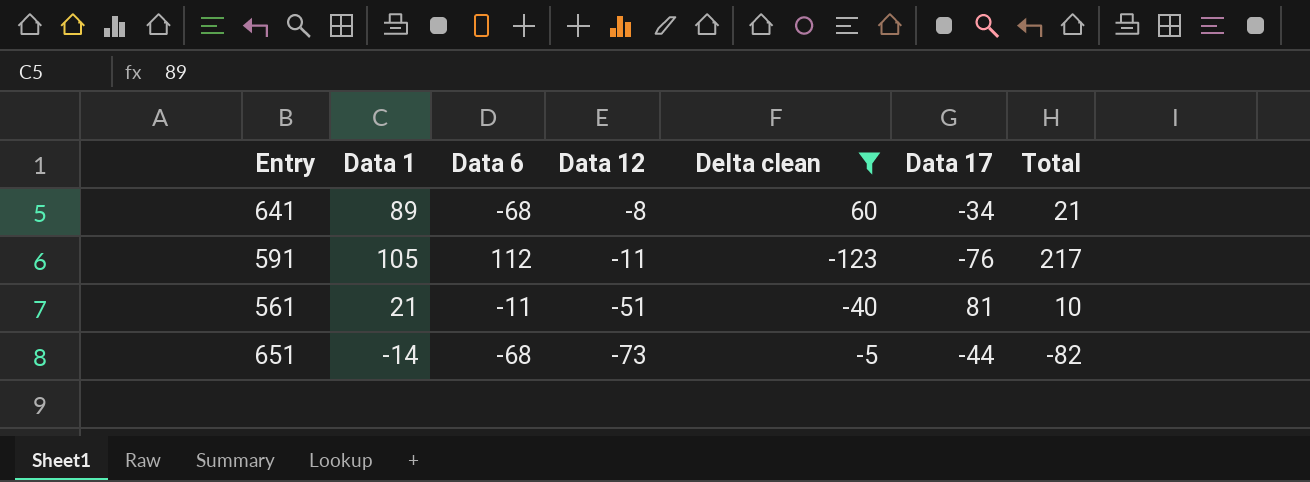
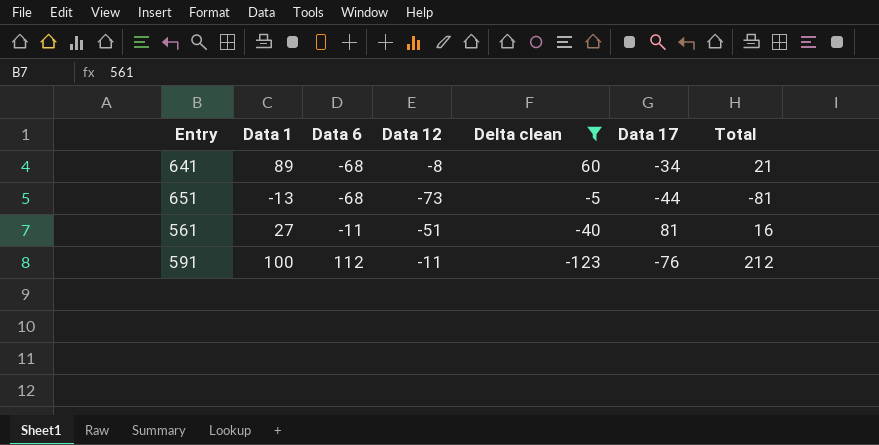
row order: Data 12 descending -> Data 6 ascending
651 | Data 1: -14 -> -13
651 | Total: -82 -> -81
561 | Data 1: 21 -> 27
561 | Total: 10 -> 16
591 | Data 1: 105 -> 100
591 | Total: 217 -> 212

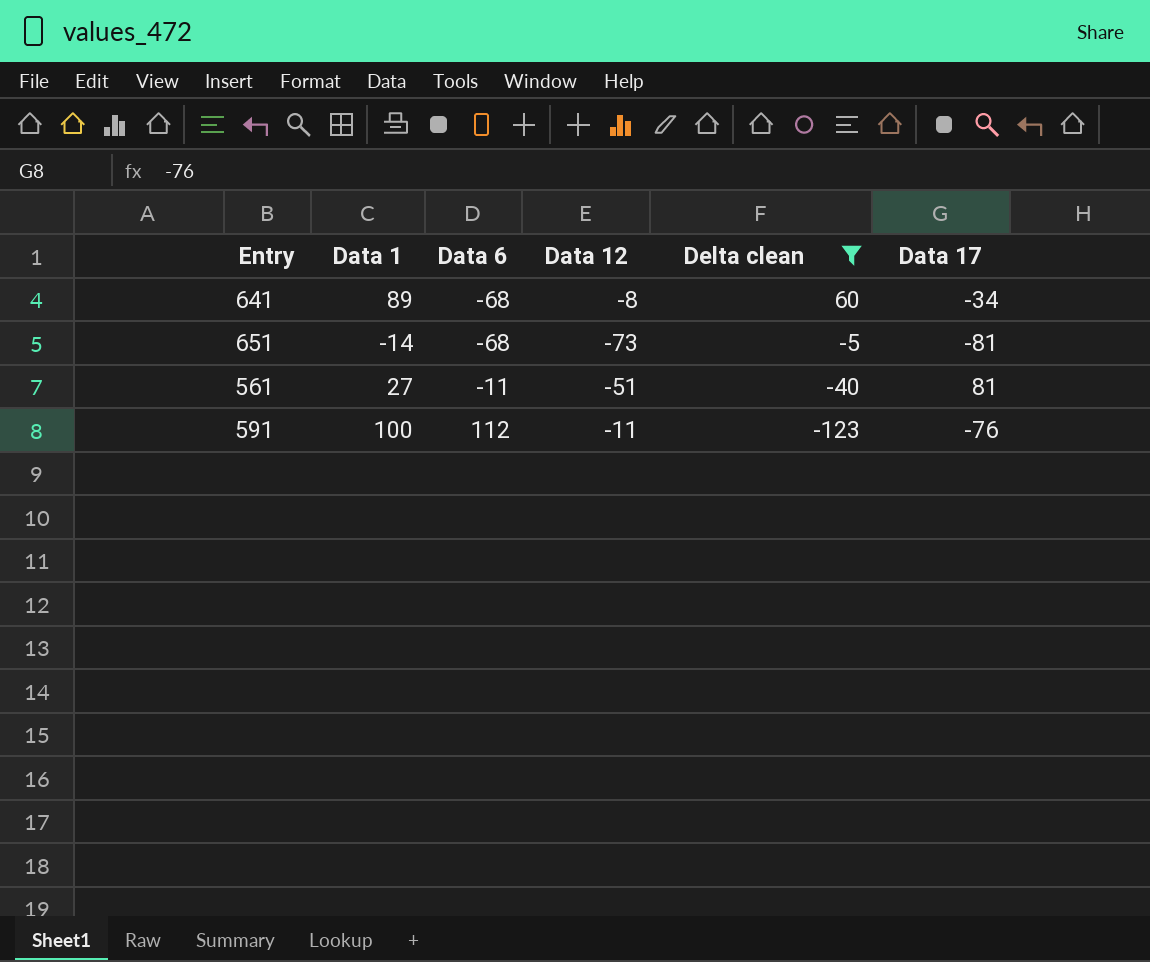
column Total | formula: [Data 1] + [Data 6] -> none
651 | Data 1: -13 -> -14
651 | Data 17: -44 -> -81

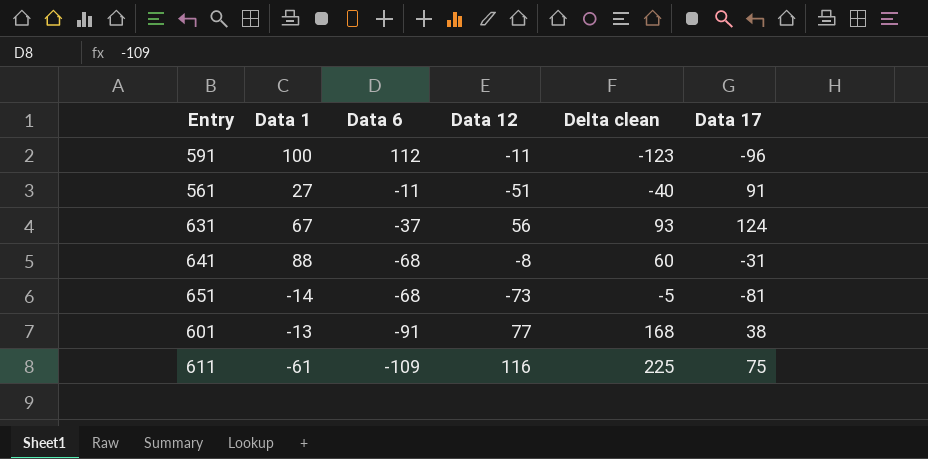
filter: Delta clean <= 60 -> none
row order: Data 6 ascending -> Data 6 descending
591 | Data 17: -76 -> -96
561 | Data 17: 81 -> 91
641 | Data 1: 89 -> 88
641 | Data 17: -34 -> -31

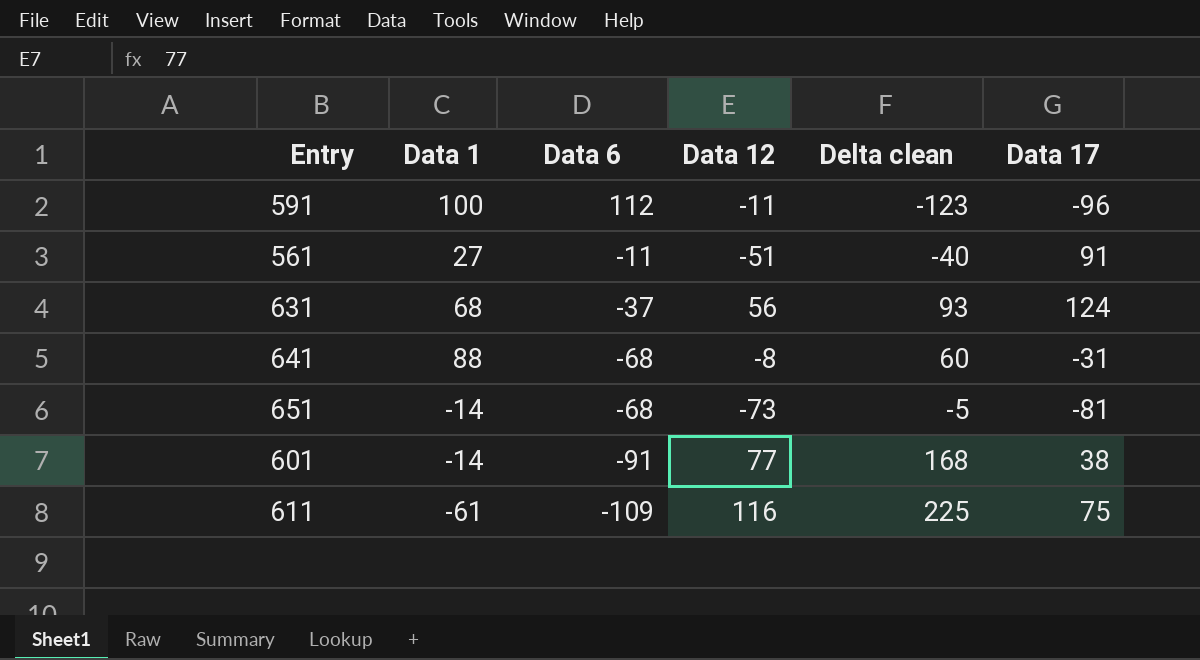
631 | Data 1: 67 -> 68
601 | Data 1: -13 -> -14

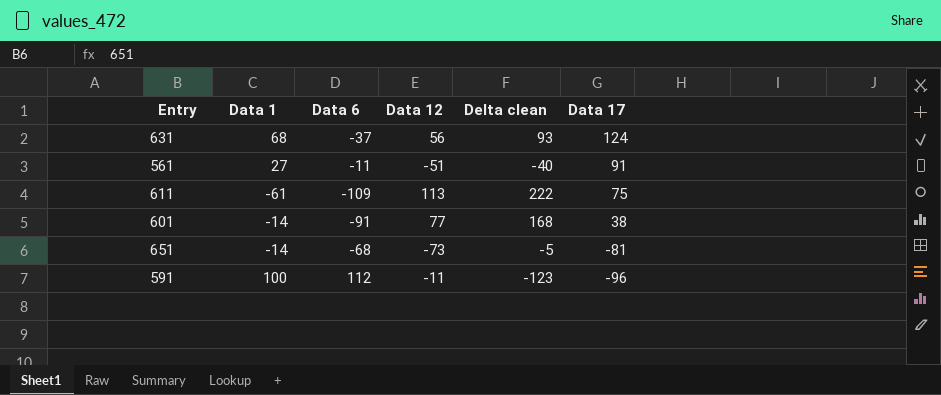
row order: Data 6 descending -> Data 17 descending
row 641: 88 | -68 | -8 | 60 | -31 -> none
611 | Data 12: 116 -> 113
611 | Delta clean: 225 -> 222

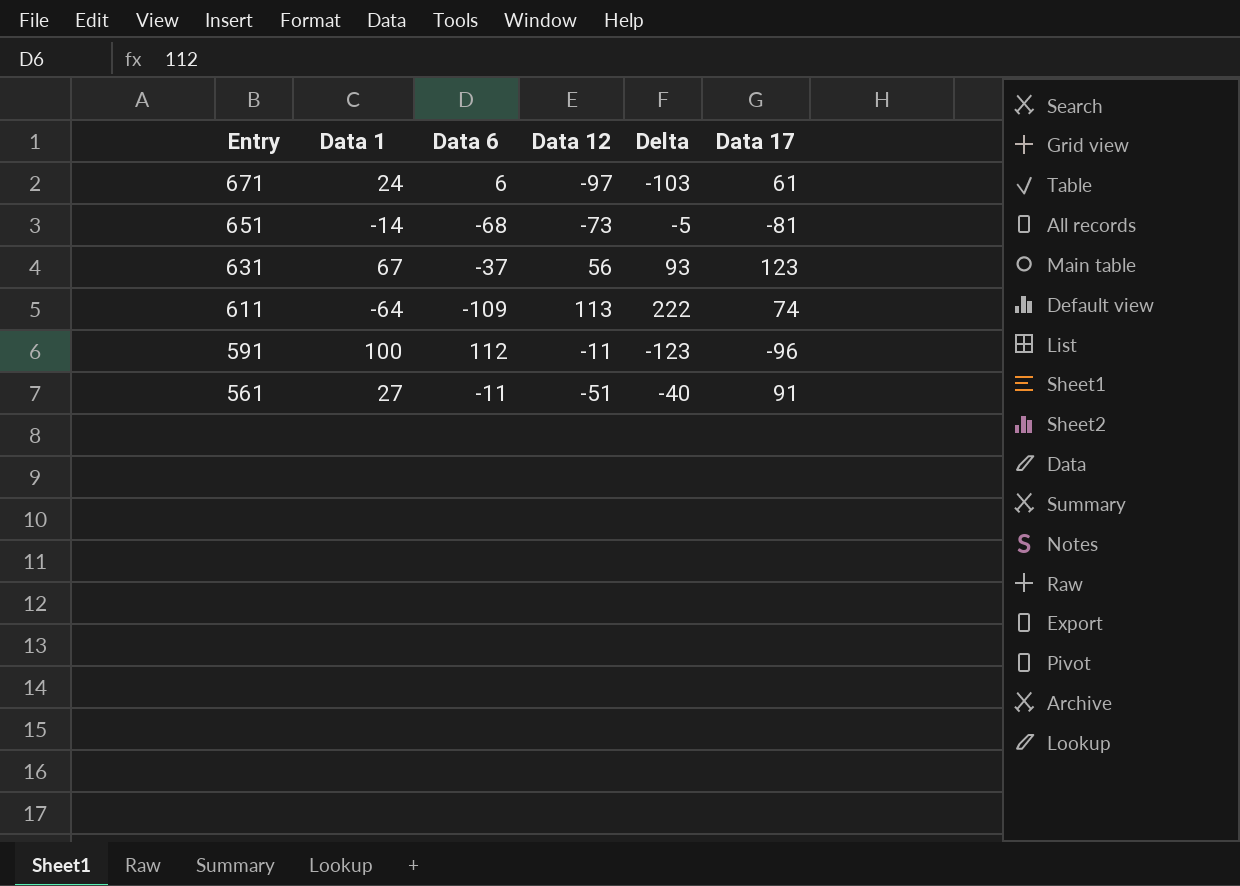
row order: Data 17 descending -> Entry descending
column name: Delta clean -> Delta
row 601: -14 | -91 | 77 | 168 | 38 -> none
row 671: none -> 24 | 6 | -97 | -103 | 61
631 | Data 1: 68 -> 67
631 | Data 17: 124 -> 123
611 | Data 1: -61 -> -64
611 | Data 17: 75 -> 74

